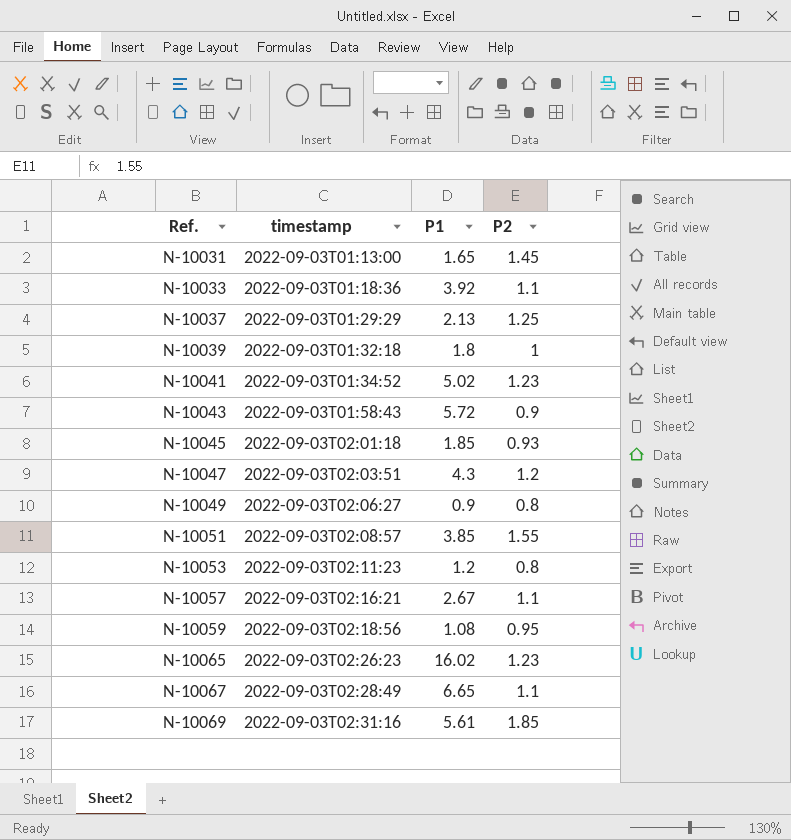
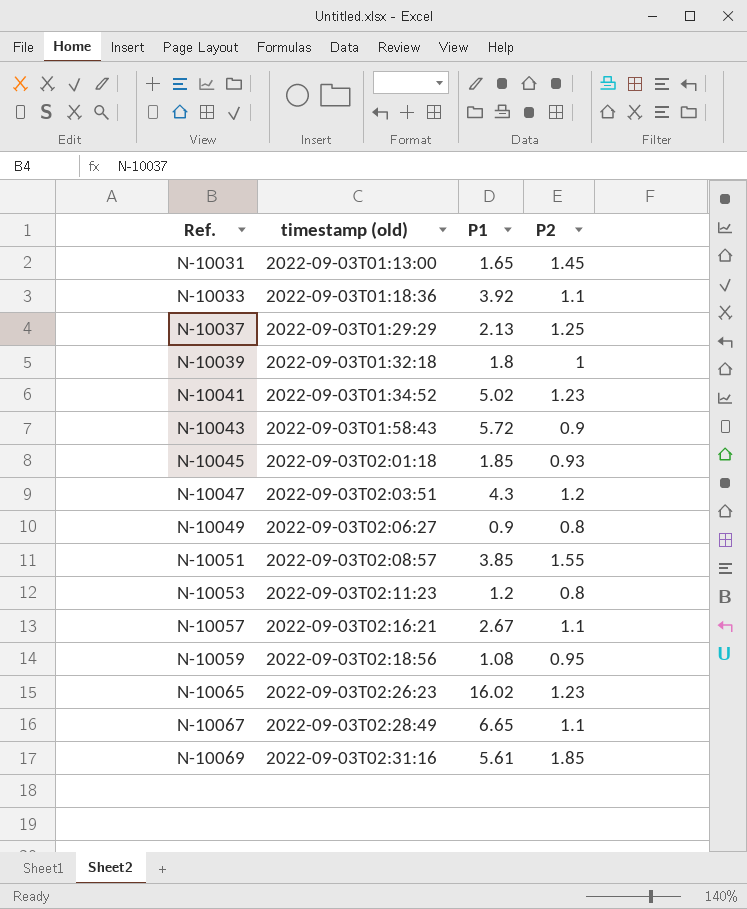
column name: timestamp -> timestamp (old)

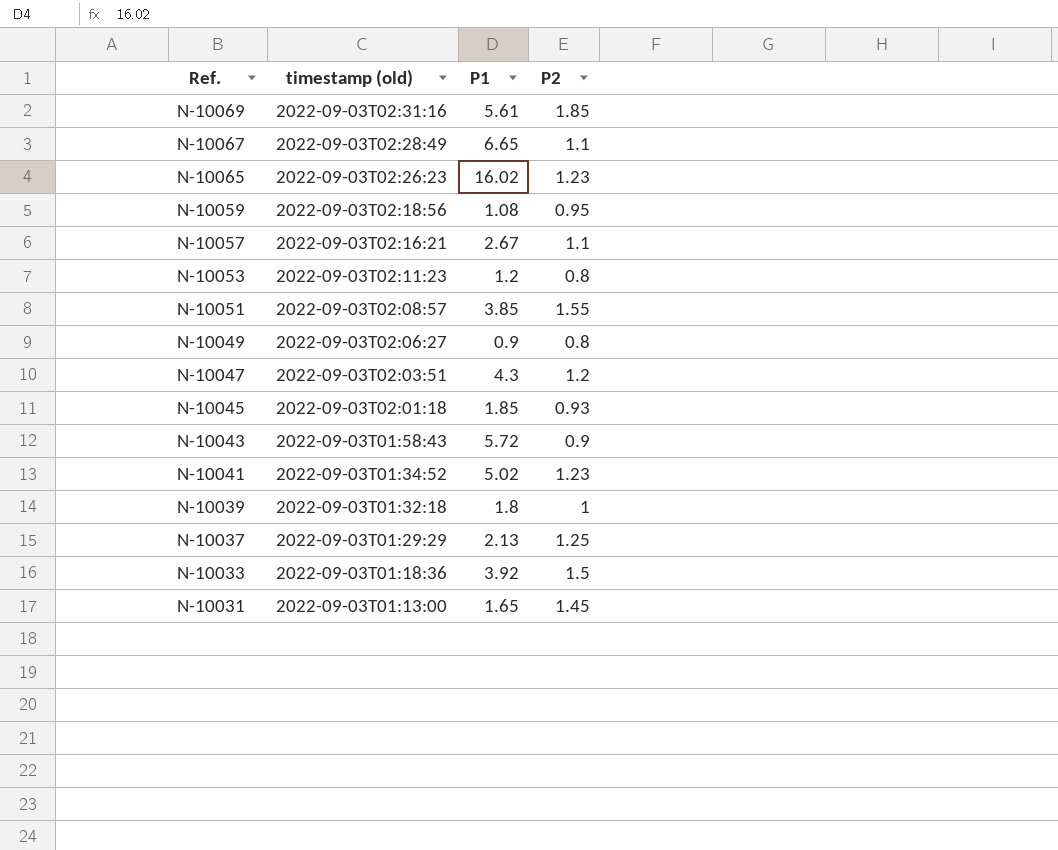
row order: Ref. ascending -> Ref. descending
N-10033 | P2: 1.1 -> 1.5

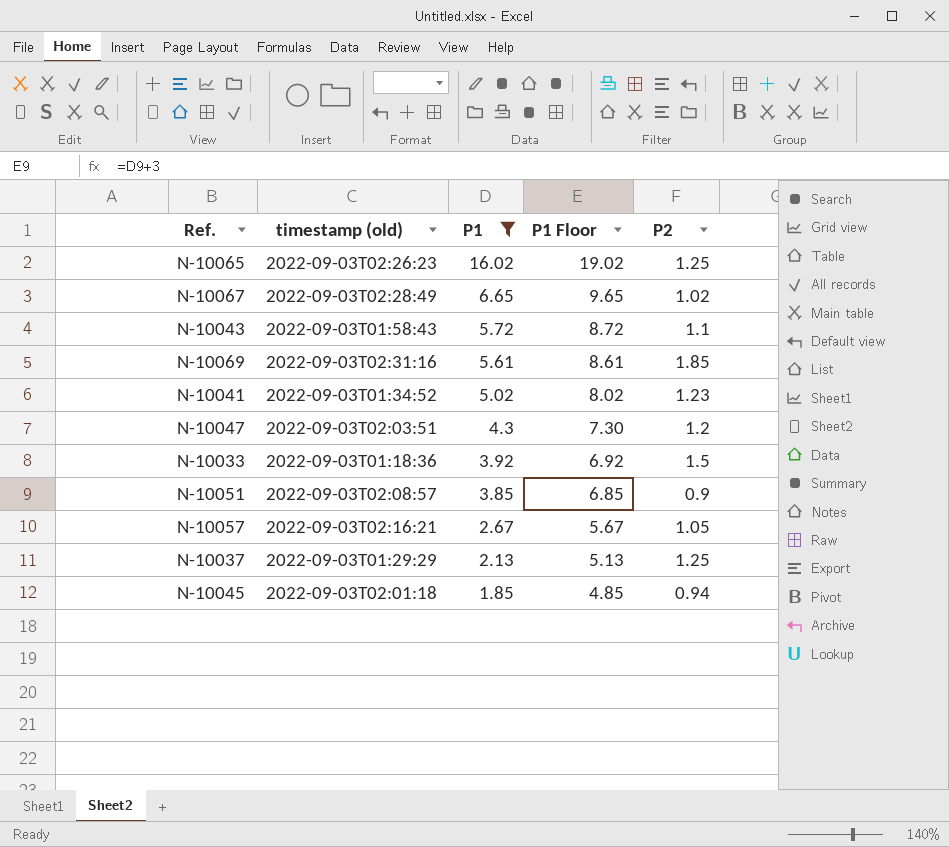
filter: none -> P1 >= 1.85
row order: Ref. descending -> P1 descending
column P1 Floor | formula: none -> [P1] + 3
N-10065 | P2: 1.23 -> 1.25
N-10067 | P2: 1.1 -> 1.02
N-10043 | P2: 0.9 -> 1.1
N-10051 | P2: 1.55 -> 0.9
N-10057 | P2: 1.1 -> 1.05
N-10045 | P2: 0.93 -> 0.94

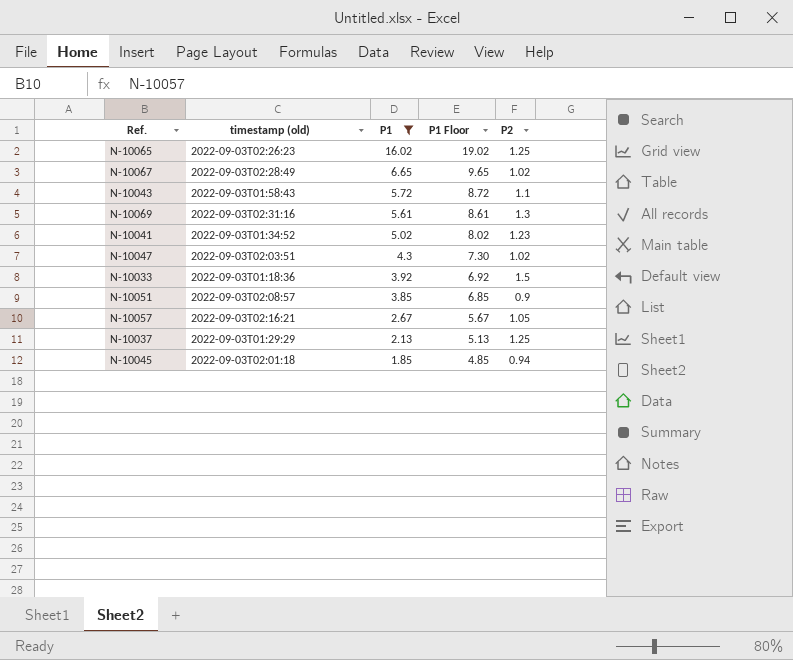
N-10069 | P2: 1.85 -> 1.3
N-10047 | P2: 1.2 -> 1.02

